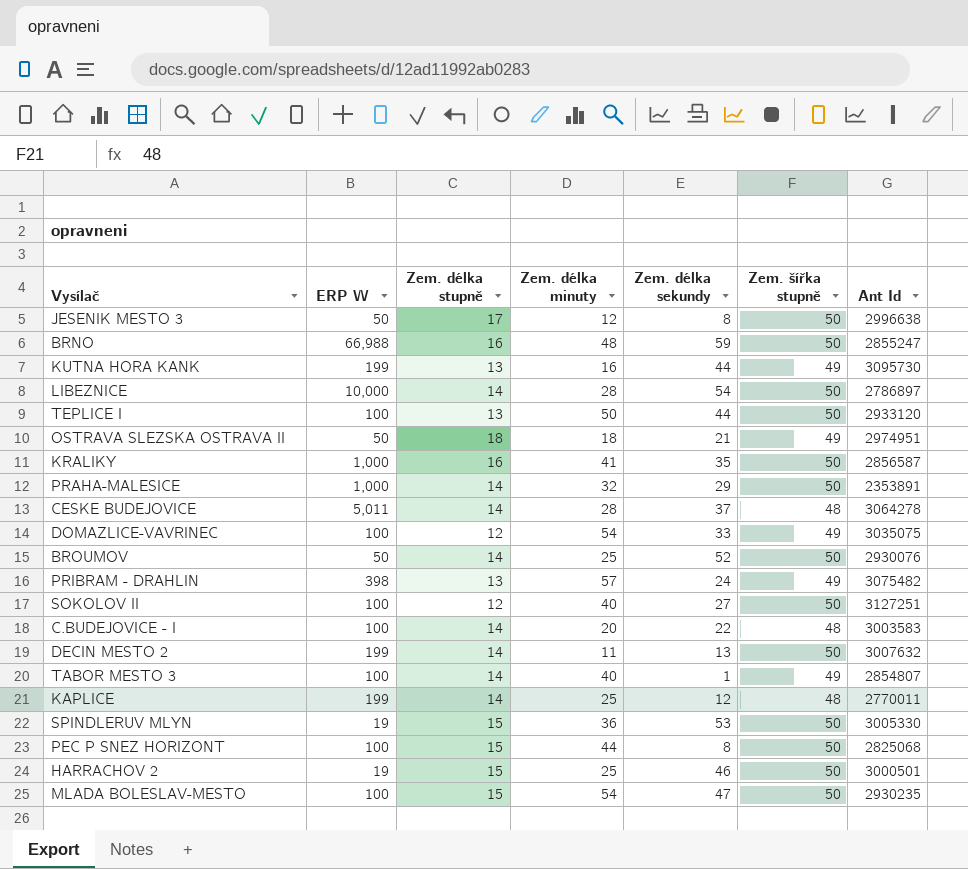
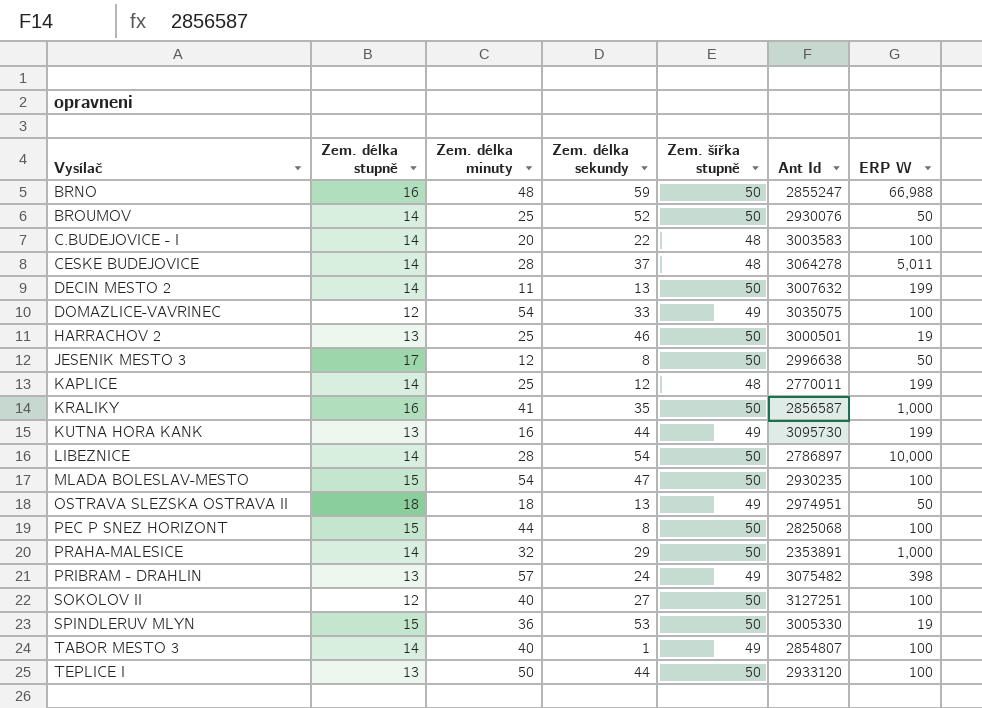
row order: none -> Vysílač ascending
column ERP W | position: 2 -> 7
HARRACHOV 2 | Zem. délka stupně: 15 -> 13
OSTRAVA SLEZSKA OSTRAVA II | Zem. délka sekundy: 21 -> 13

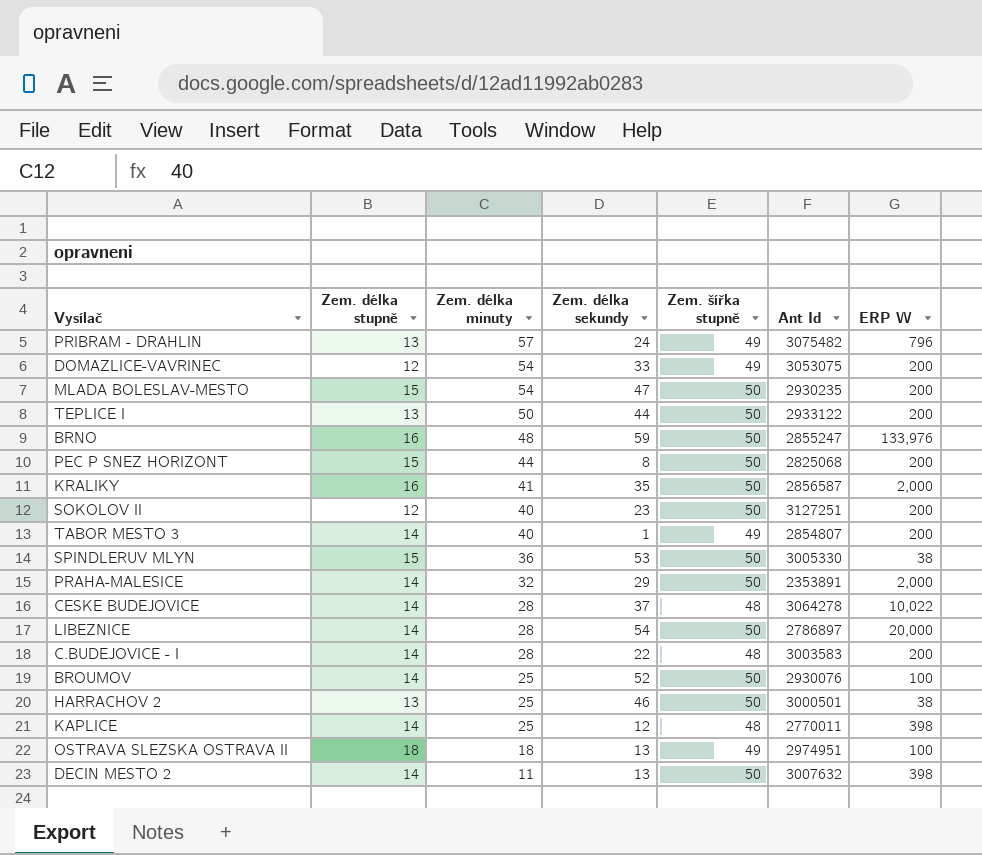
row order: Vysílač ascending -> Zem. délka minuty descending
row JESENIK MESTO 3: 17 | 12 | 8 | 50 | 2996638 | 50 -> none
row KUTNA HORA KANK: 13 | 16 | 44 | 49 | 3095730 | 199 -> none
PRIBRAM - DRAHLIN | ERP W: 398 -> 796
DOMAZLICE-VAVRINEC | Ant Id: 3035075 -> 3053075
DOMAZLICE-VAVRINEC | ERP W: 100 -> 200
MLADA BOLESLAV-MESTO | ERP W: 100 -> 200
TEPLICE I | Ant Id: 2933120 -> 2933122
TEPLICE I | ERP W: 100 -> 200
BRNO | ERP W: 66,988 -> 133,976
PEC P SNEZ HORIZONT | ERP W: 100 -> 200
KRALIKY | ERP W: 1,000 -> 2,000
SOKOLOV II | Zem. délka sekundy: 27 -> 23
SOKOLOV II | ERP W: 100 -> 200
TABOR MESTO 3 | ERP W: 100 -> 200
SPINDLERUV MLYN | ERP W: 19 -> 38
PRAHA-MALESICE | ERP W: 1,000 -> 2,000
CESKE BUDEJOVICE | ERP W: 5,011 -> 10,022
LIBEZNICE | ERP W: 10,000 -> 20,000
C.BUDEJOVICE - I | Zem. délka minuty: 20 -> 28
C.BUDEJOVICE - I | ERP W: 100 -> 200
BROUMOV | ERP W: 50 -> 100
HARRACHOV 2 | ERP W: 19 -> 38
KAPLICE | ERP W: 199 -> 398
OSTRAVA SLEZSKA OSTRAVA II | ERP W: 50 -> 100
DECIN MESTO 2 | ERP W: 199 -> 398

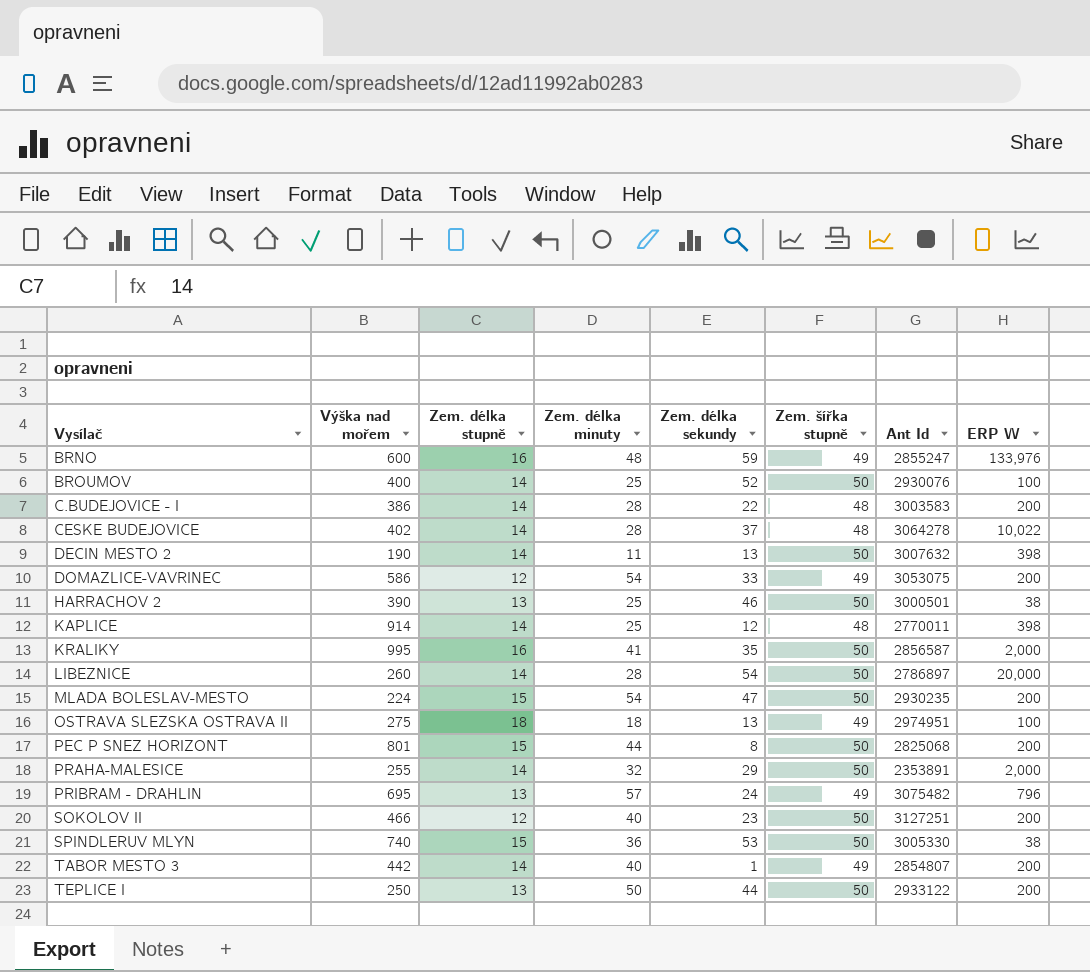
row order: Zem. délka minuty descending -> Vysílač ascending
column Výška nad mořem | position: none -> 2
BRNO | Zem. šířka stupně: 50 -> 49

